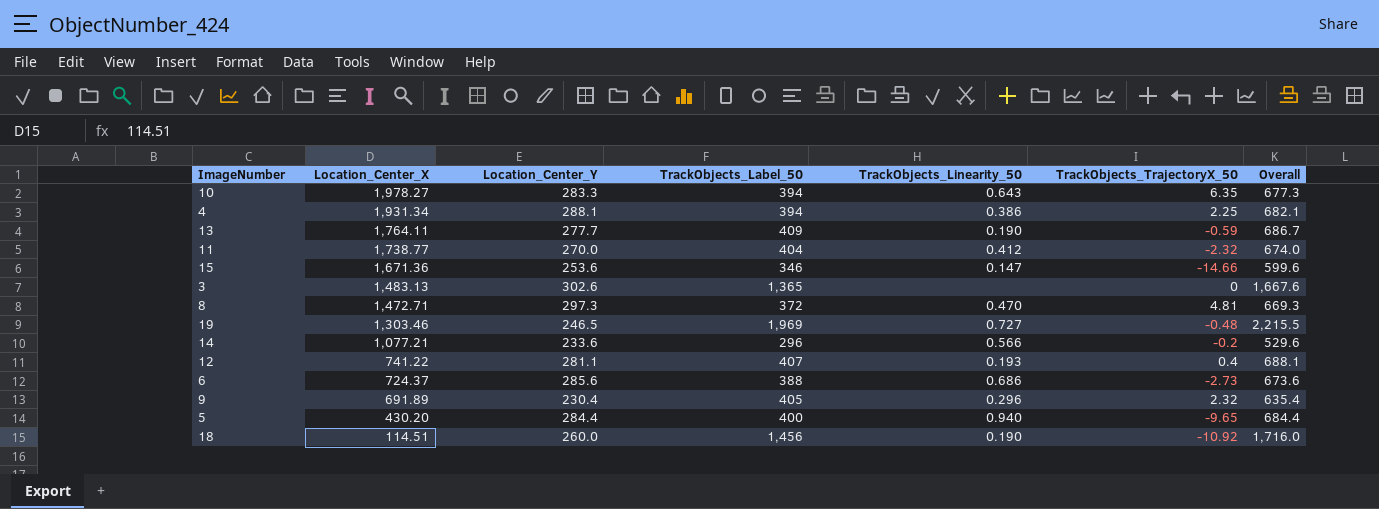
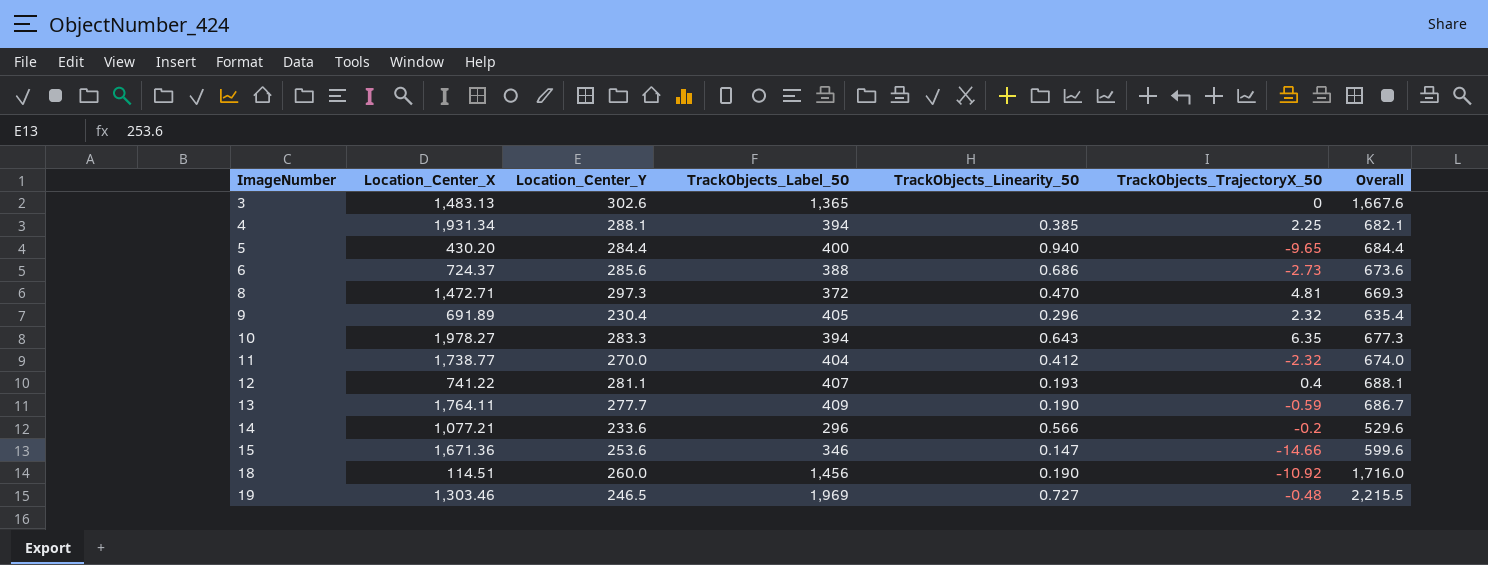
row order: Location_Center_X descending -> ImageNumber ascending
4 | TrackObjects_Linearity_50: 0.386 -> 0.385

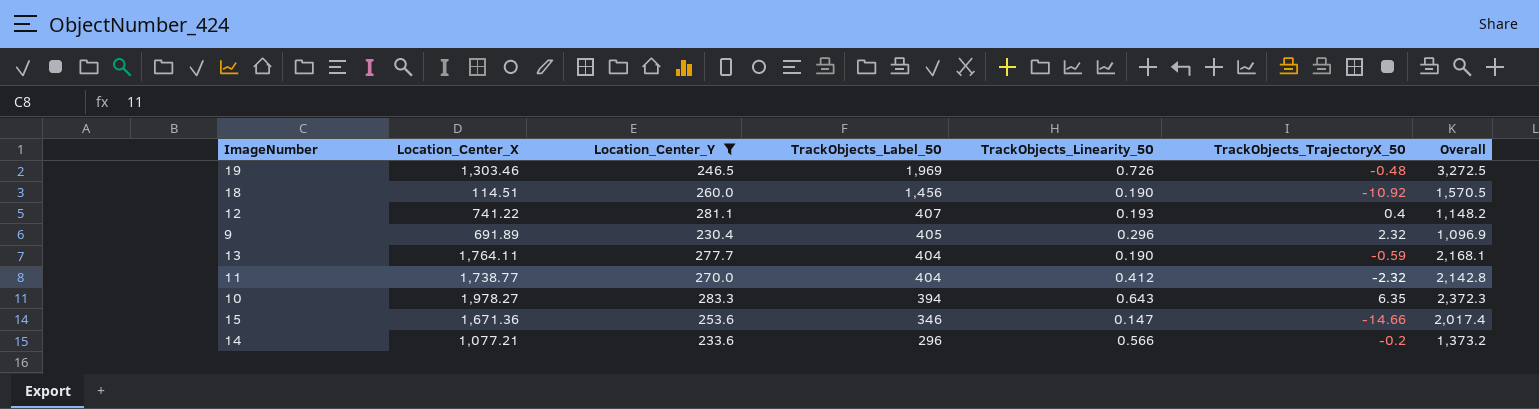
filter: none -> Location_Center_Y <= 283.3
row order: ImageNumber ascending -> TrackObjects_Label_50 descending
column Overall | formula: [Location_Center_Y] + [TrackObjects_Label_50] -> [Location_Center_X] + [TrackObjects_Label_50]
19 | TrackObjects_Linearity_50: 0.727 -> 0.726
13 | TrackObjects_Label_50: 409 -> 404

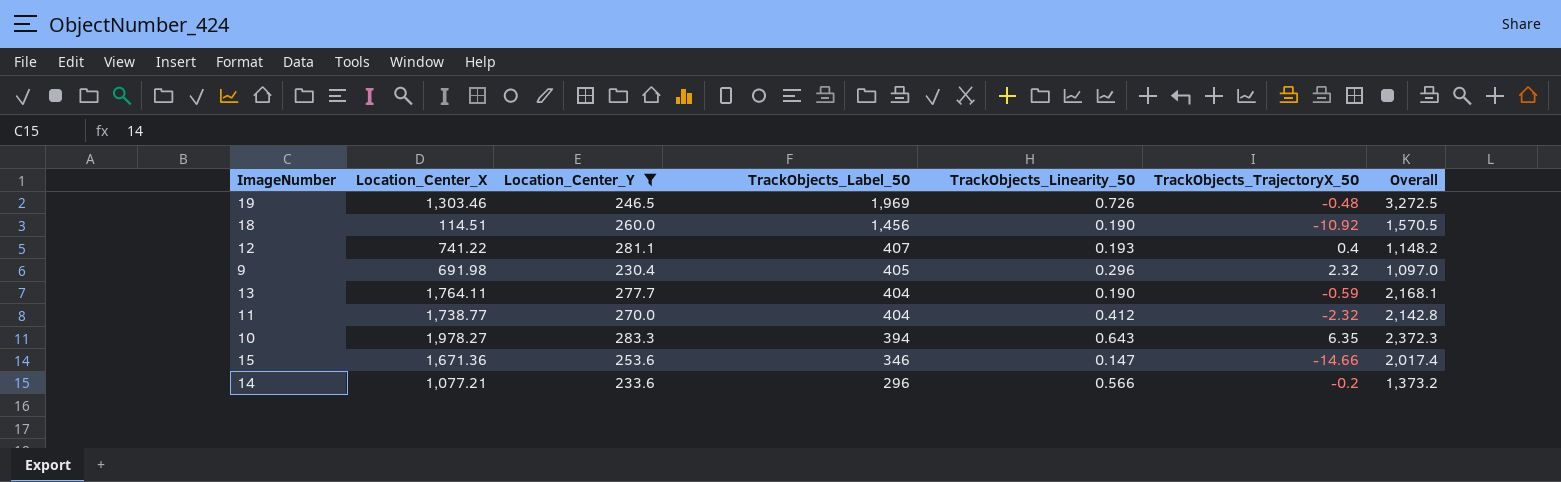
9 | Location_Center_X: 691.89 -> 691.98
9 | Overall: 1,096.9 -> 1,097.0

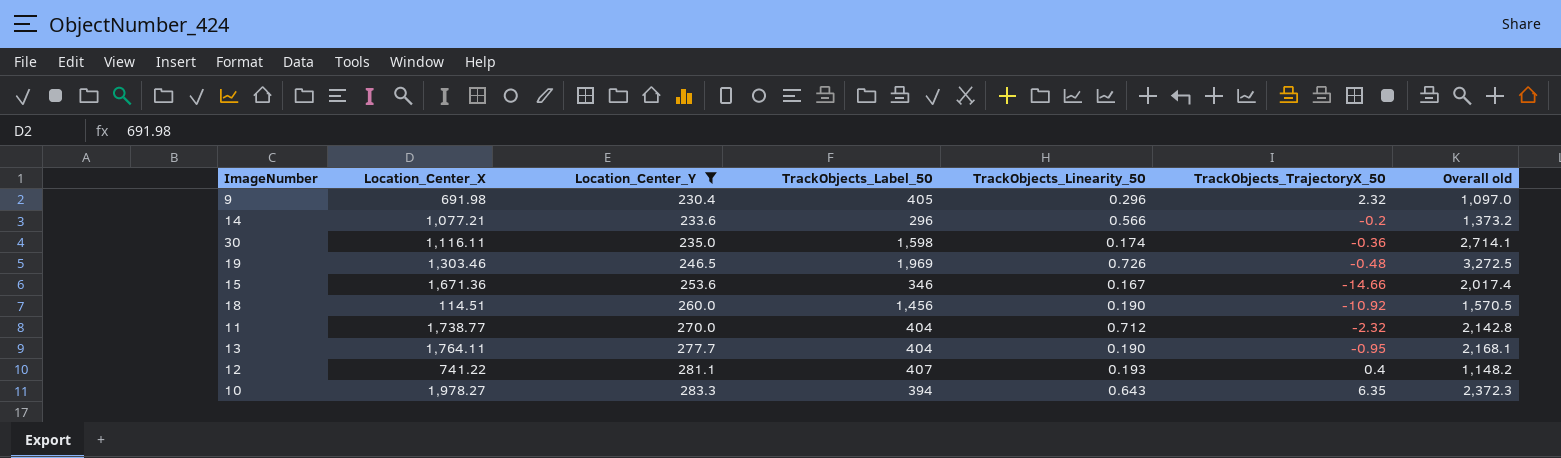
row order: TrackObjects_Label_50 descending -> Location_Center_Y ascending
column name: Overall -> Overall old
row 30: none -> 1,116.11 | 235.0 | 1,598 | 0.174 | -0.36 | 2,714.1
15 | TrackObjects_Linearity_50: 0.147 -> 0.167
11 | TrackObjects_Linearity_50: 0.412 -> 0.712
13 | TrackObjects_TrajectoryX_50: -0.59 -> -0.95

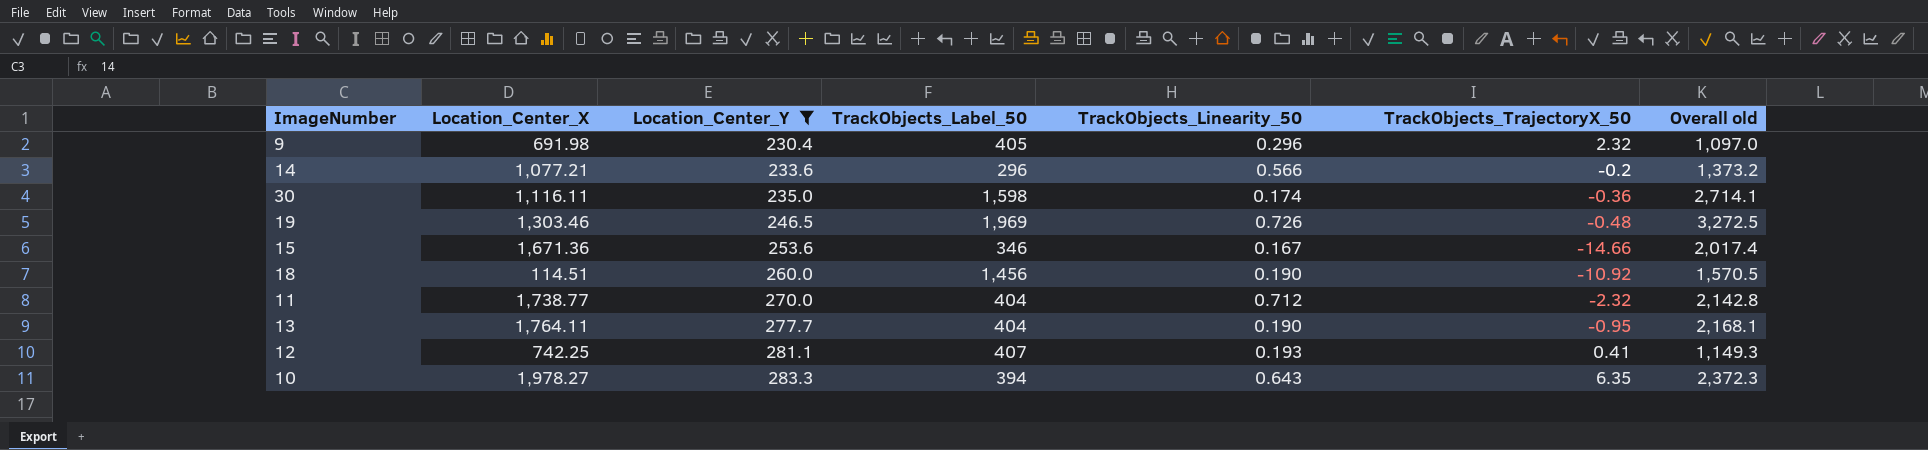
12 | Location_Center_X: 741.22 -> 742.25
12 | TrackObjects_TrajectoryX_50: 0.4 -> 0.41
12 | Overall old: 1,148.2 -> 1,149.3

